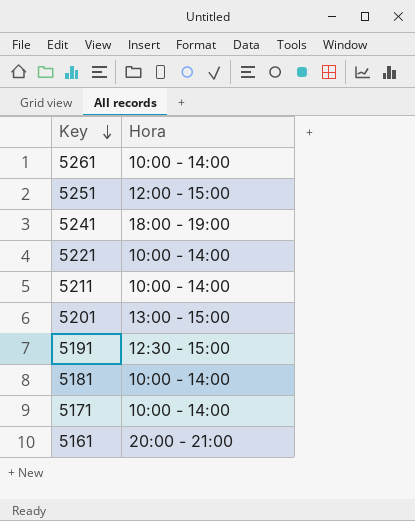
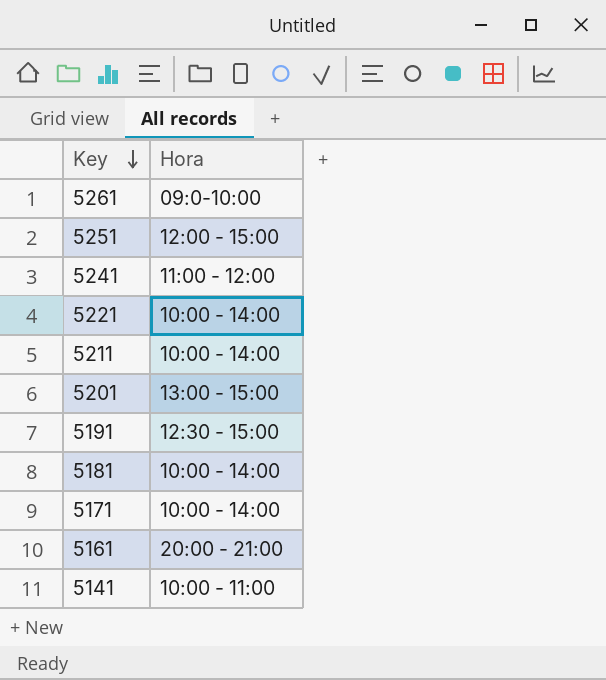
5261 | Hora: 10:00 - 14:00 -> 09:0-10:00
5241 | Hora: 18:00 - 19:00 -> 11:00 - 12:00
row 5141: none -> 10:00 - 11:00

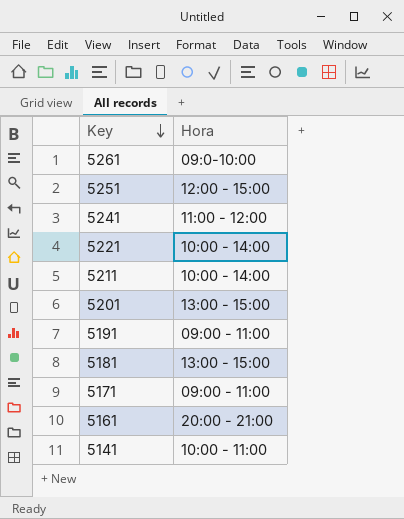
5191 | Hora: 12:30 - 15:00 -> 09:00 - 11:00
5181 | Hora: 10:00 - 14:00 -> 13:00 - 15:00
5171 | Hora: 10:00 - 14:00 -> 09:00 - 11:00

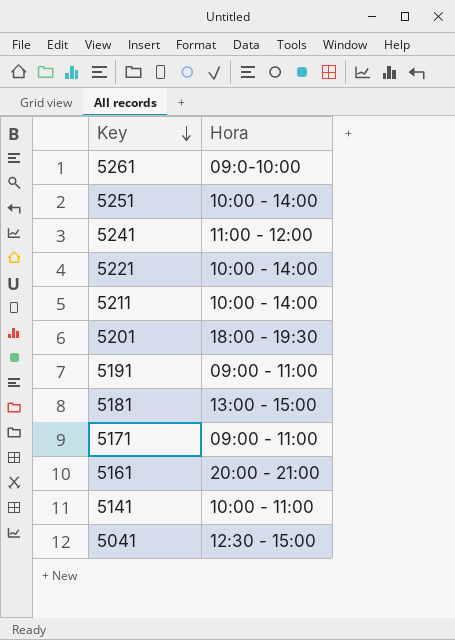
5251 | Hora: 12:00 - 15:00 -> 10:00 - 14:00
5201 | Hora: 13:00 - 15:00 -> 18:00 - 19:30
row 5041: none -> 12:30 - 15:00

